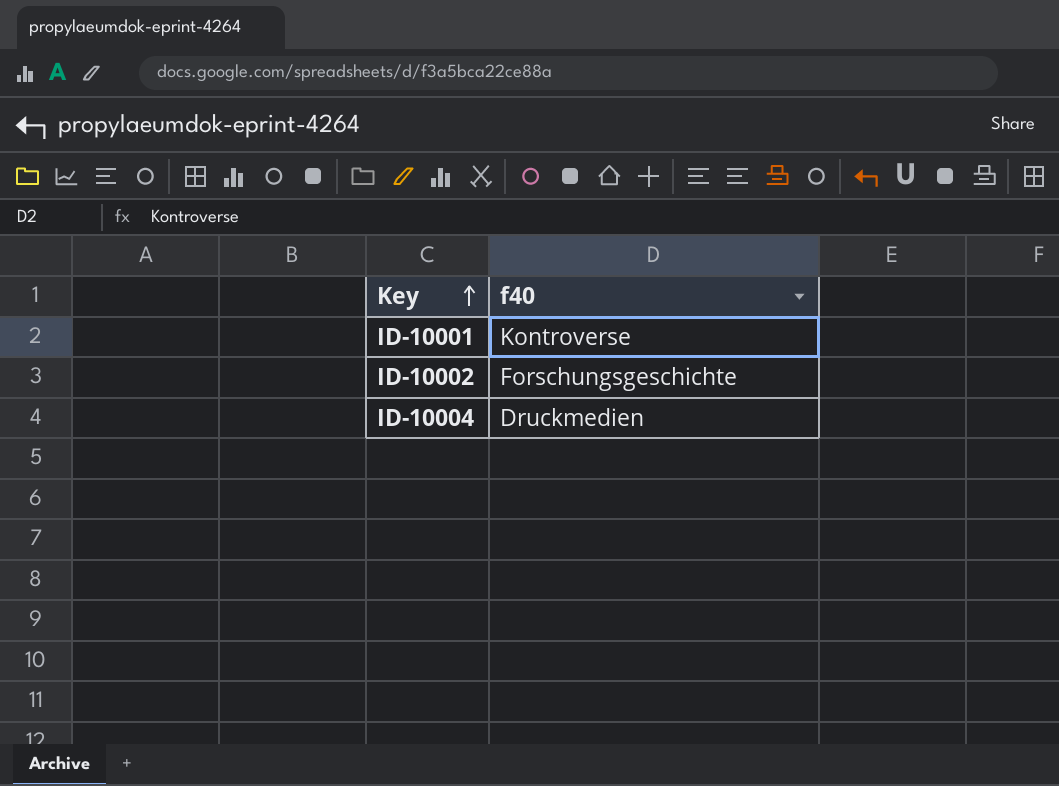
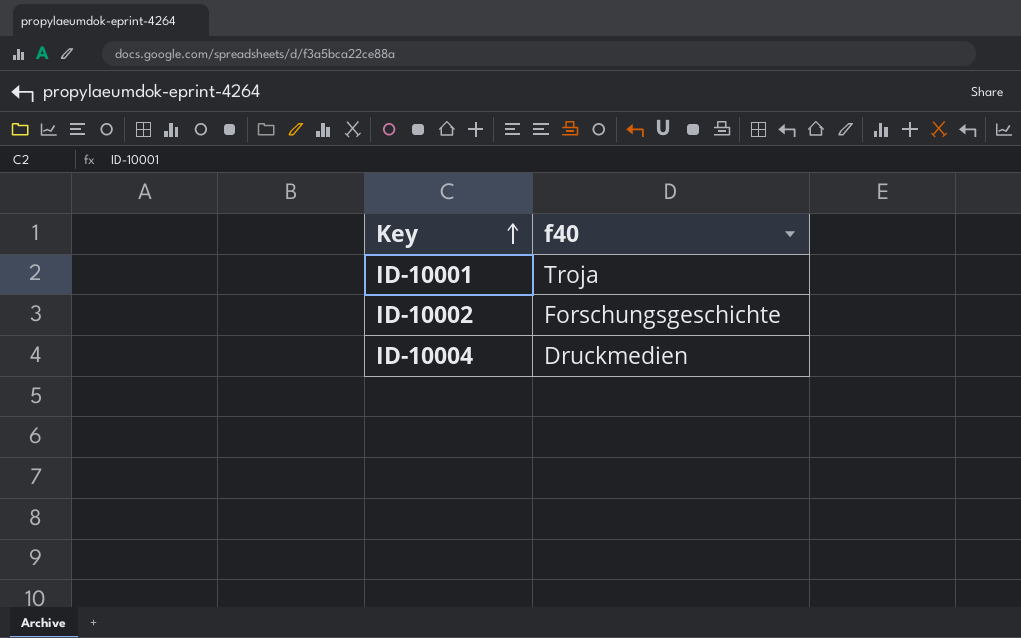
ID-10001 | f40: Kontroverse -> Troja

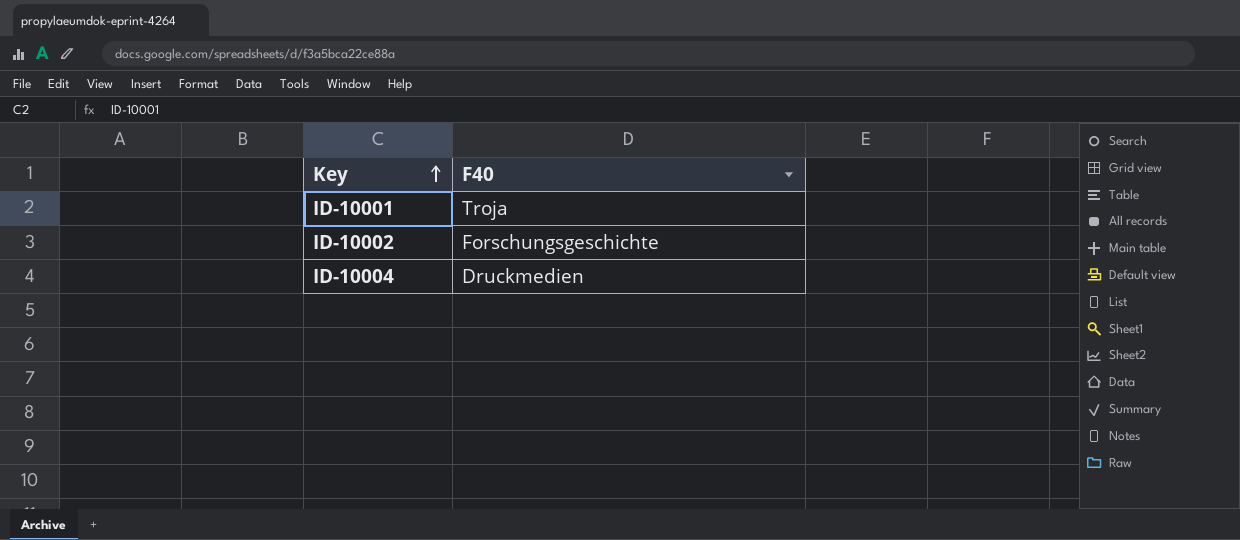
column name: f40 -> F40

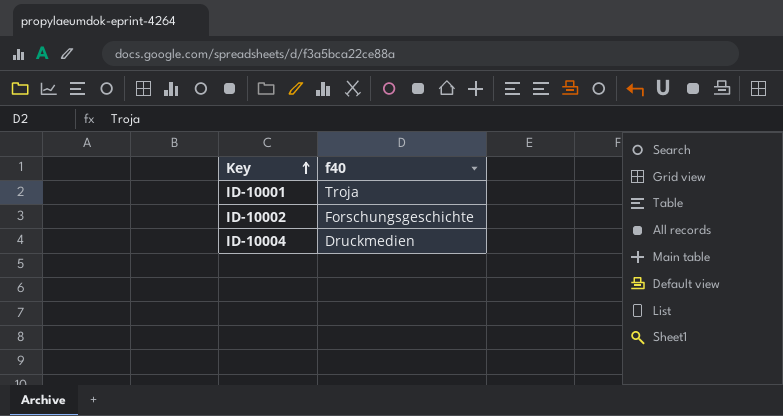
column name: F40 -> f40

